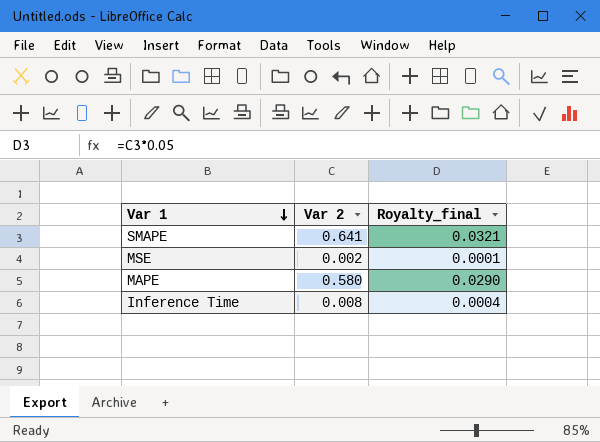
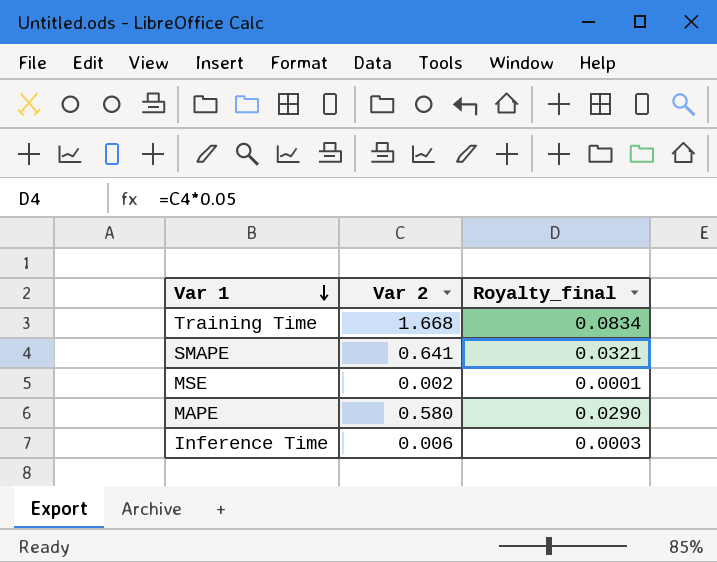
row Training Time: none -> 1.668 | 0.0834
Inference Time | Var 2: 0.008 -> 0.006
Inference Time | Royalty_final: 0.0004 -> 0.0003

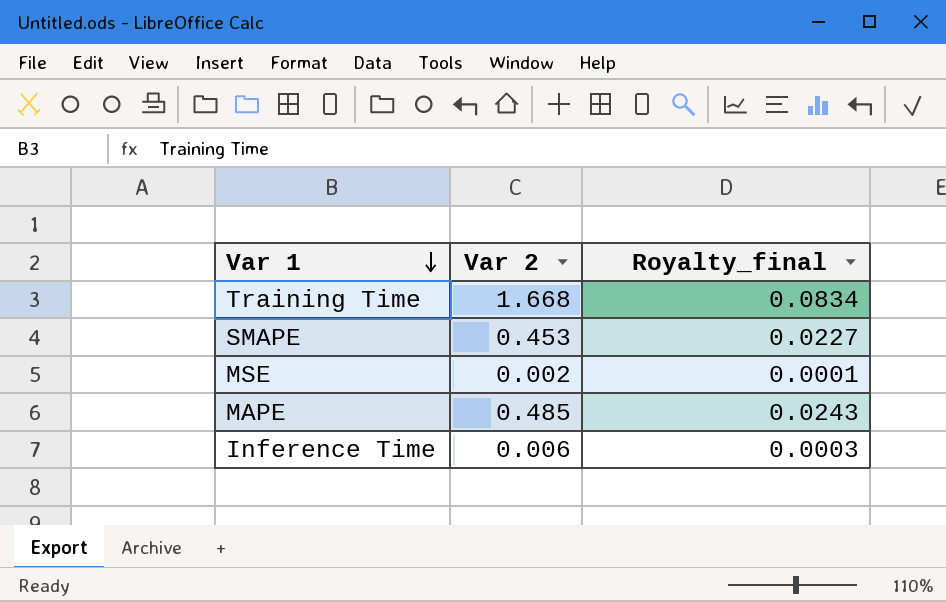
SMAPE | Var 2: 0.641 -> 0.453
SMAPE | Royalty_final: 0.0321 -> 0.0227
MAPE | Var 2: 0.580 -> 0.485
MAPE | Royalty_final: 0.0290 -> 0.0243

